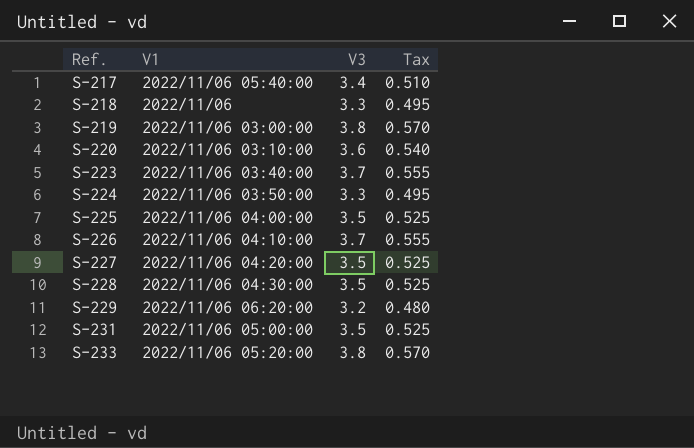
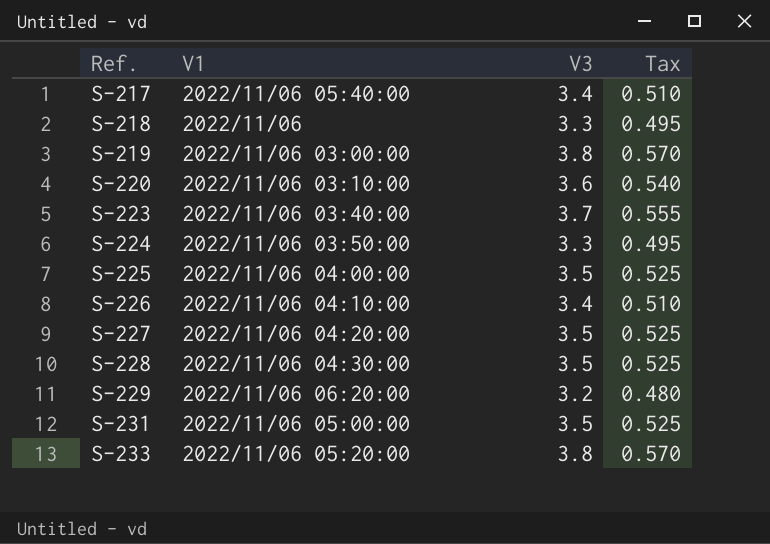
S-226 | V3: 3.7 -> 3.4
S-226 | Tax: 0.555 -> 0.510

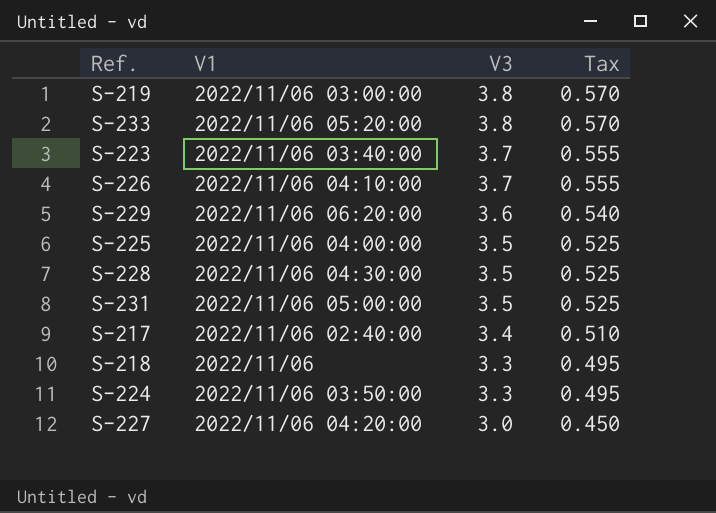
row order: Ref. ascending -> V3 descending
row S-220: 2022/11/06 03:10:00 | 3.6 | 0.540 -> none
S-226 | V3: 3.4 -> 3.7
S-226 | Tax: 0.510 -> 0.555
S-229 | V3: 3.2 -> 3.6
S-229 | Tax: 0.480 -> 0.540
S-217 | V1: 2022/11/06 05:40:00 -> 2022/11/06 02:40:00
S-227 | V3: 3.5 -> 3.0
S-227 | Tax: 0.525 -> 0.450

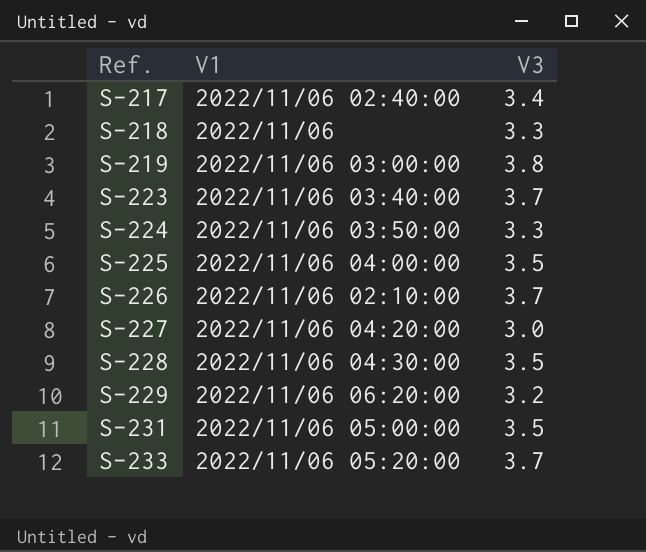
row order: V3 descending -> Ref. ascending
column Tax | formula: [V3] * 0.15 -> none
S-226 | V1: 2022/11/06 04:10:00 -> 2022/11/06 02:10:00
S-229 | V3: 3.6 -> 3.2
S-233 | V3: 3.8 -> 3.7

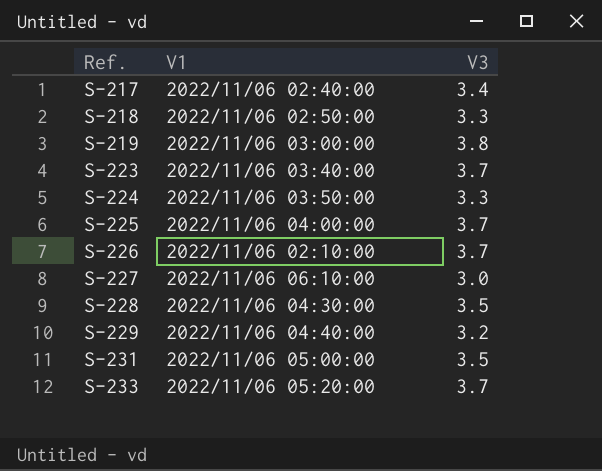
S-218 | V1: 2022/11/06 -> 2022/11/06 02:50:00
S-225 | V3: 3.5 -> 3.7
S-227 | V1: 2022/11/06 04:20:00 -> 2022/11/06 06:10:00
S-229 | V1: 2022/11/06 06:20:00 -> 2022/11/06 04:40:00

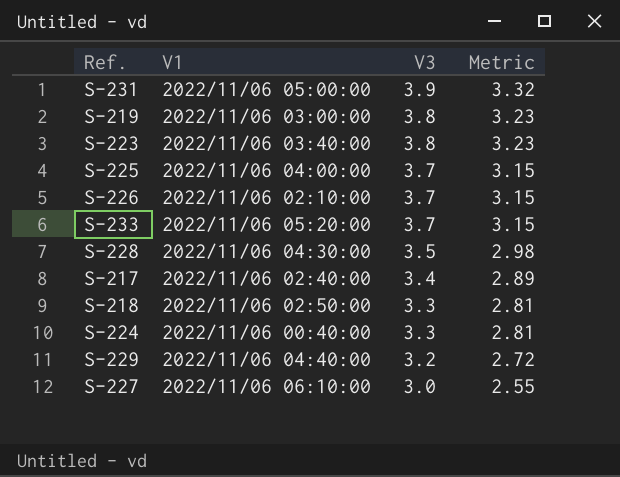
row order: Ref. ascending -> V3 descending
column Metric | formula: none -> [V3] * 0.85
S-231 | V3: 3.5 -> 3.9
S-223 | V3: 3.7 -> 3.8
S-224 | V1: 2022/11/06 03:50:00 -> 2022/11/06 00:40:00

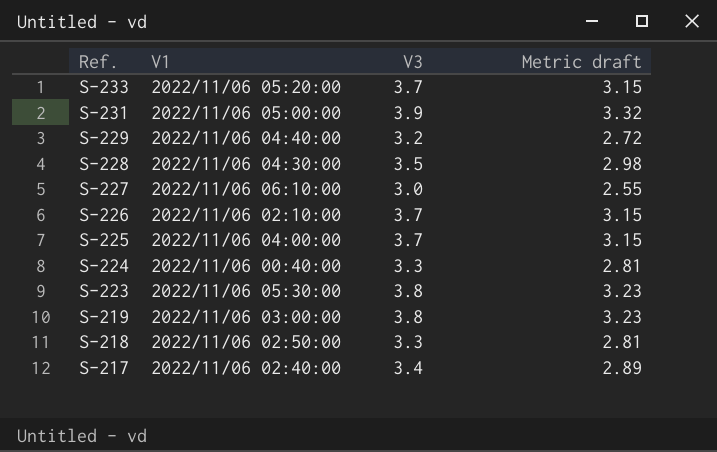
row order: V3 descending -> Ref. descending
column name: Metric -> Metric draft
S-223 | V1: 2022/11/06 03:40:00 -> 2022/11/06 05:30:00

